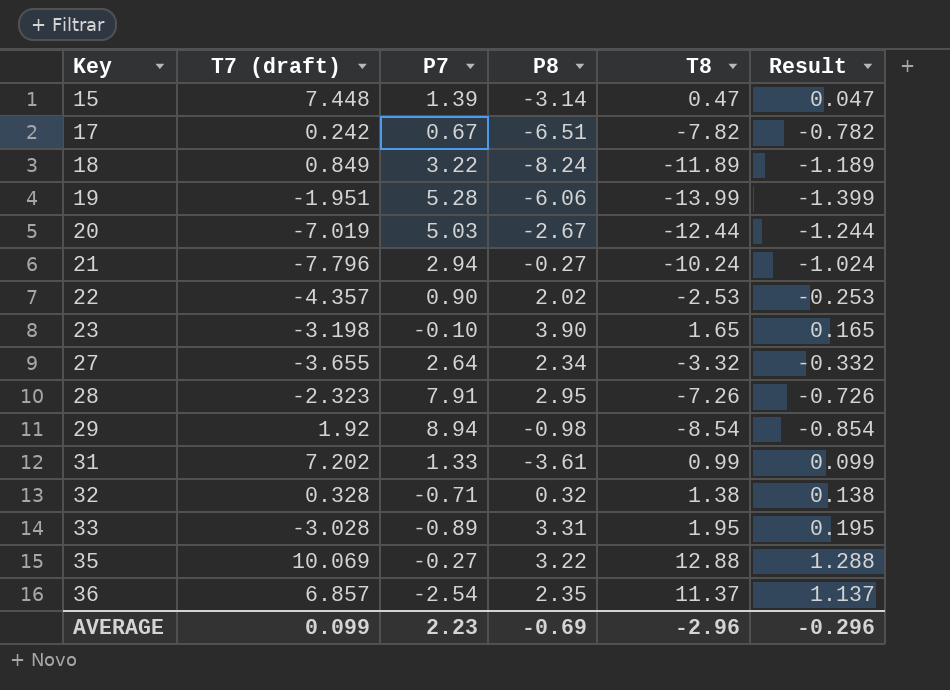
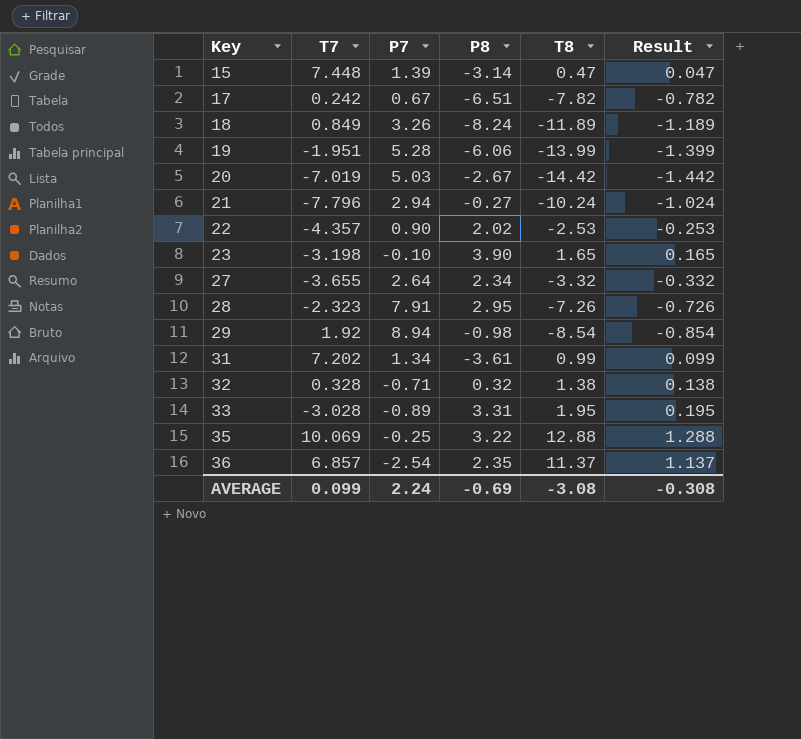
column name: T7 (draft) -> T7
18 | P7: 3.22 -> 3.26
20 | T8: -12.44 -> -14.42
20 | Result: -1.244 -> -1.442
31 | P7: 1.33 -> 1.34
35 | P7: -0.27 -> -0.25
AVERAGE | P7: 2.23 -> 2.24
AVERAGE | T8: -2.96 -> -3.08
AVERAGE | Result: -0.296 -> -0.308

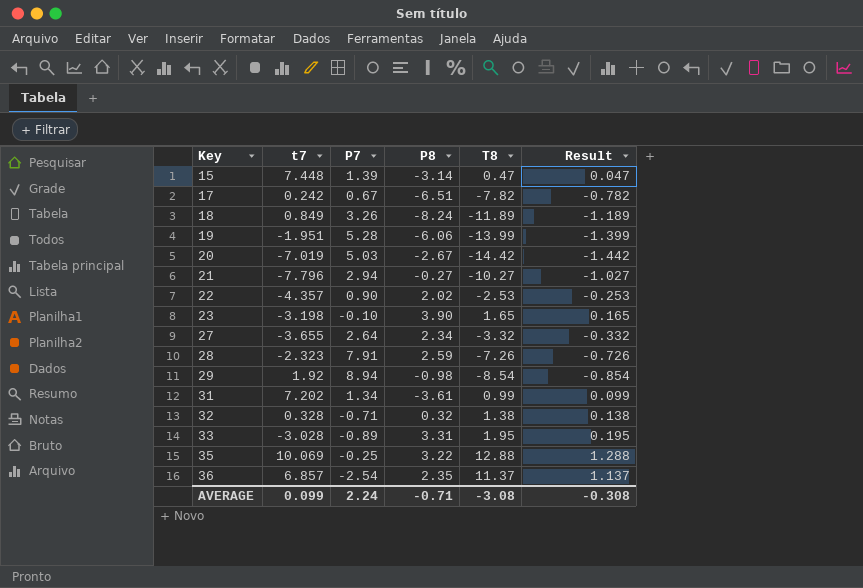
column name: T7 -> t7
21 | T8: -10.24 -> -10.27
21 | Result: -1.024 -> -1.027
28 | P8: 2.95 -> 2.59
AVERAGE | P8: -0.69 -> -0.71

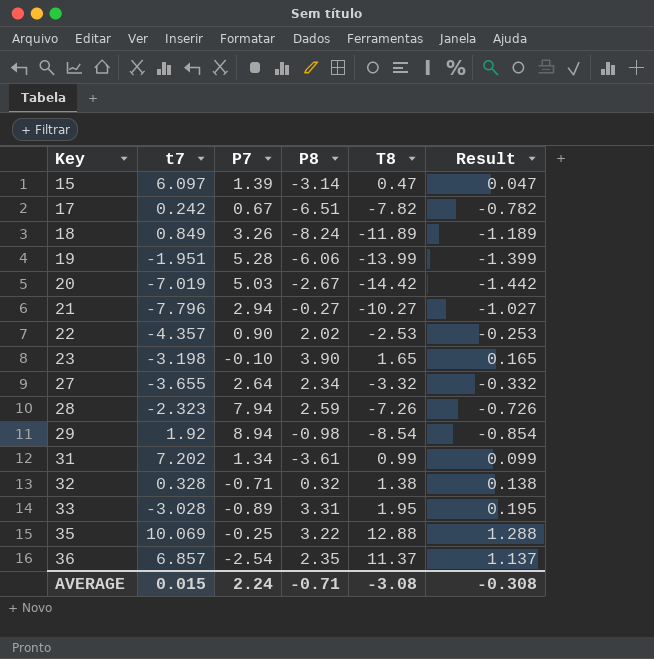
15 | t7: 7.448 -> 6.097
28 | P7: 7.91 -> 7.94
AVERAGE | t7: 0.099 -> 0.015

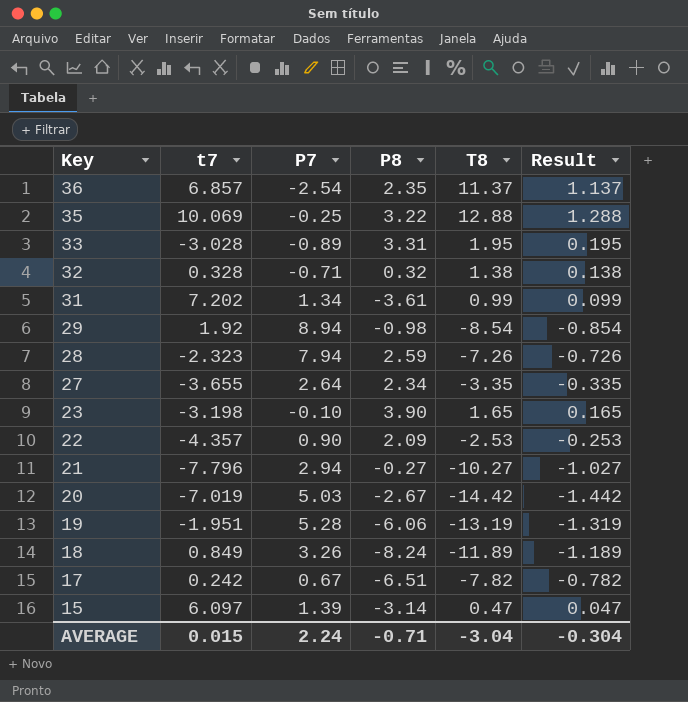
row order: Key ascending -> Key descending
27 | T8: -3.32 -> -3.35
27 | Result: -0.332 -> -0.335
22 | P8: 2.02 -> 2.09
19 | T8: -13.99 -> -13.19
19 | Result: -1.399 -> -1.319
AVERAGE | T8: -3.08 -> -3.04
AVERAGE | Result: -0.308 -> -0.304

